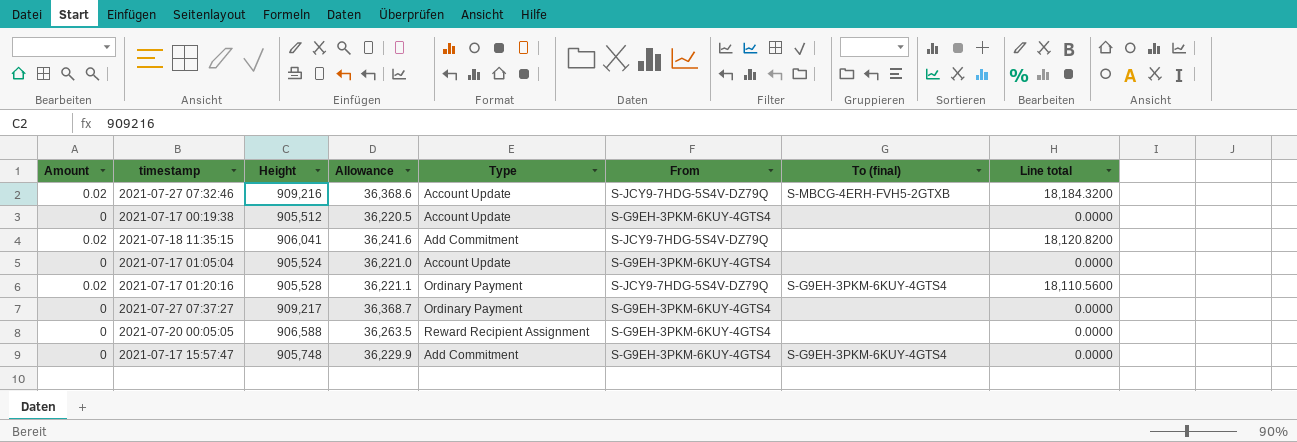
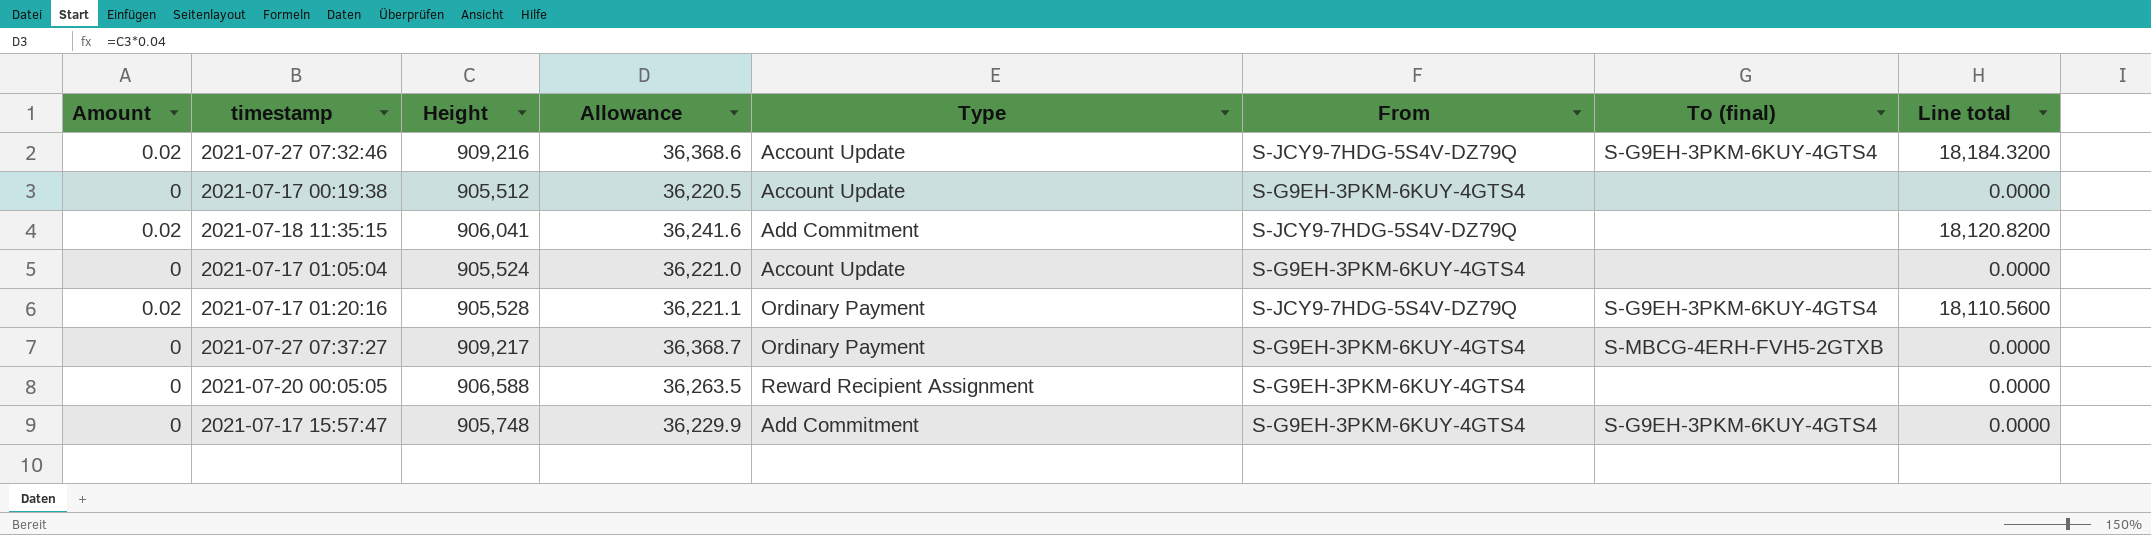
2021-07-27 07:32:46 | To (final): S-MBCG-4ERH-FVH5-2GTXB -> S-G9EH-3PKM-6KUY-4GTS4
2021-07-27 07:37:27 | To (final): none -> S-MBCG-4ERH-FVH5-2GTXB

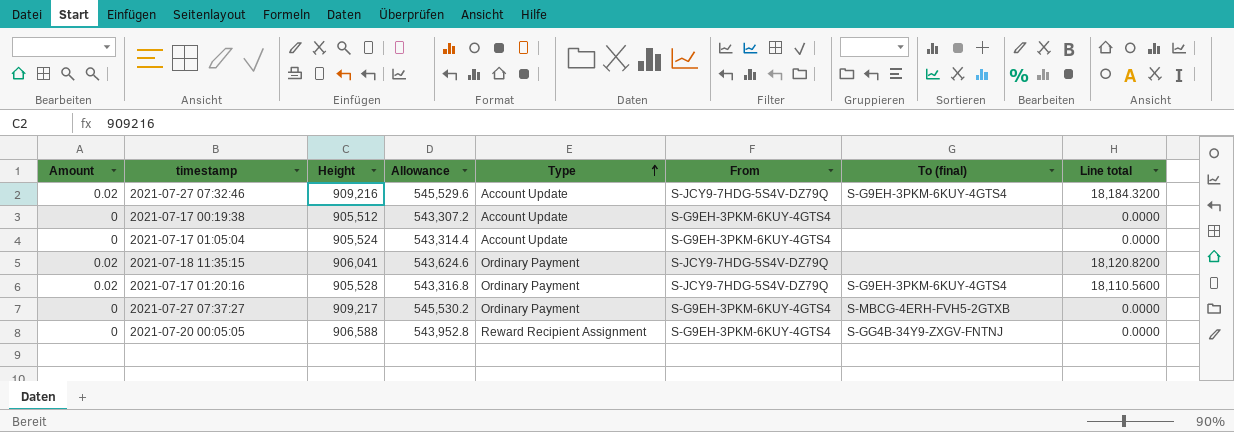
row order: none -> Type ascending
column Allowance | formula: [Height] * 0.04 -> [Height] * 0.6
row 2021-07-17 15:57:47: 0 | 905,748 | 36,229.9 | Add Commitment | S-G9EH-3PKM-6KUY-4GTS4 | S-G9EH-3PKM-6KUY-4GTS4 | 0.0000 -> none
2021-07-18 11:35:15 | Type: Add Commitment -> Ordinary Payment
2021-07-20 00:05:05 | To (final): none -> S-GG4B-34Y9-ZXGV-FNTNJ

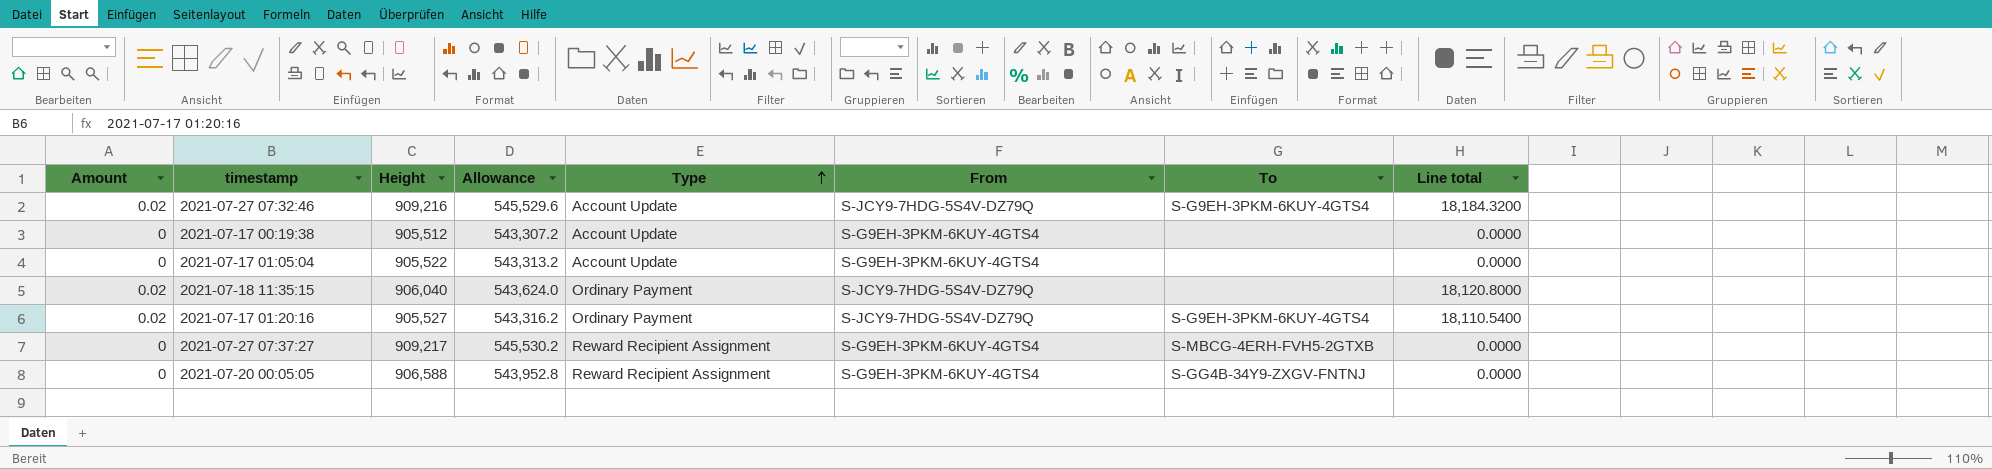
column name: To (final) -> To
2021-07-17 01:05:04 | Height: 905,524 -> 905,522
2021-07-17 01:05:04 | Allowance: 543,314.4 -> 543,313.2
2021-07-18 11:35:15 | Height: 906,041 -> 906,040
2021-07-18 11:35:15 | Allowance: 543,624.6 -> 543,624.0
2021-07-18 11:35:15 | Line total: 18,120.8200 -> 18,120.8000
2021-07-17 01:20:16 | Height: 905,528 -> 905,527
2021-07-17 01:20:16 | Allowance: 543,316.8 -> 543,316.2
2021-07-17 01:20:16 | Line total: 18,110.5600 -> 18,110.5400
2021-07-27 07:37:27 | Type: Ordinary Payment -> Reward Recipient Assignment

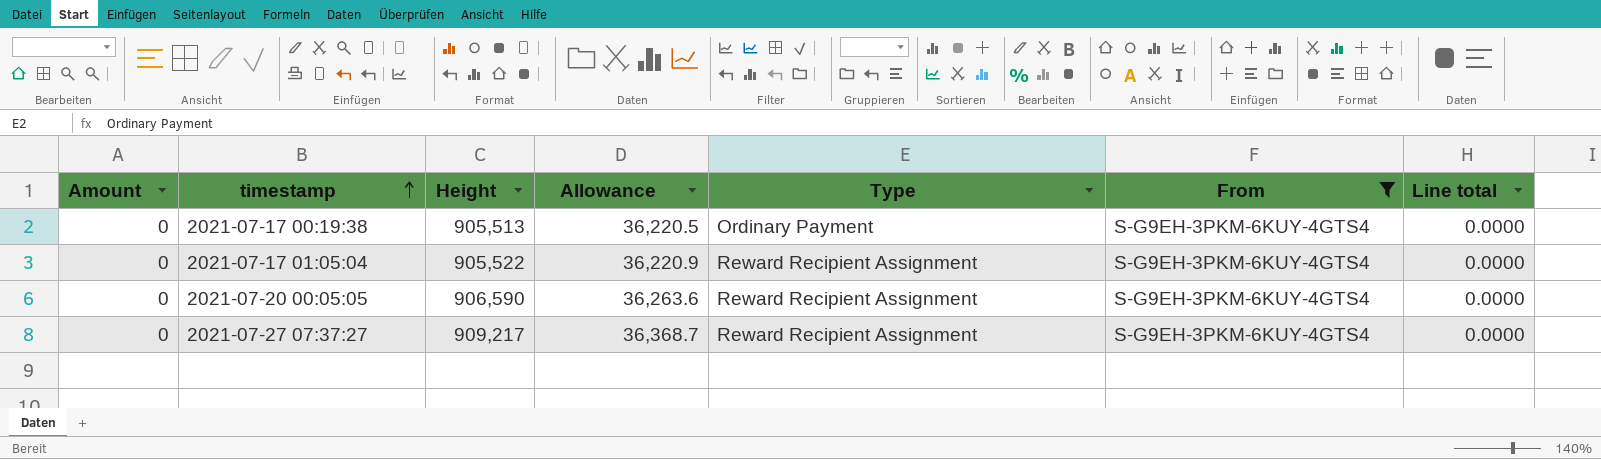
filter: none -> From = S-G9EH-3PKM-6KUY-4GTS4
row order: Type ascending -> timestamp ascending
column To | position: 7 -> none
column Allowance | formula: [Height] * 0.6 -> [Height] * 0.04
2021-07-17 00:19:38 | Height: 905,512 -> 905,513
2021-07-17 00:19:38 | Type: Account Update -> Ordinary Payment
2021-07-17 01:05:04 | Type: Account Update -> Reward Recipient Assignment
2021-07-20 00:05:05 | Height: 906,588 -> 906,590

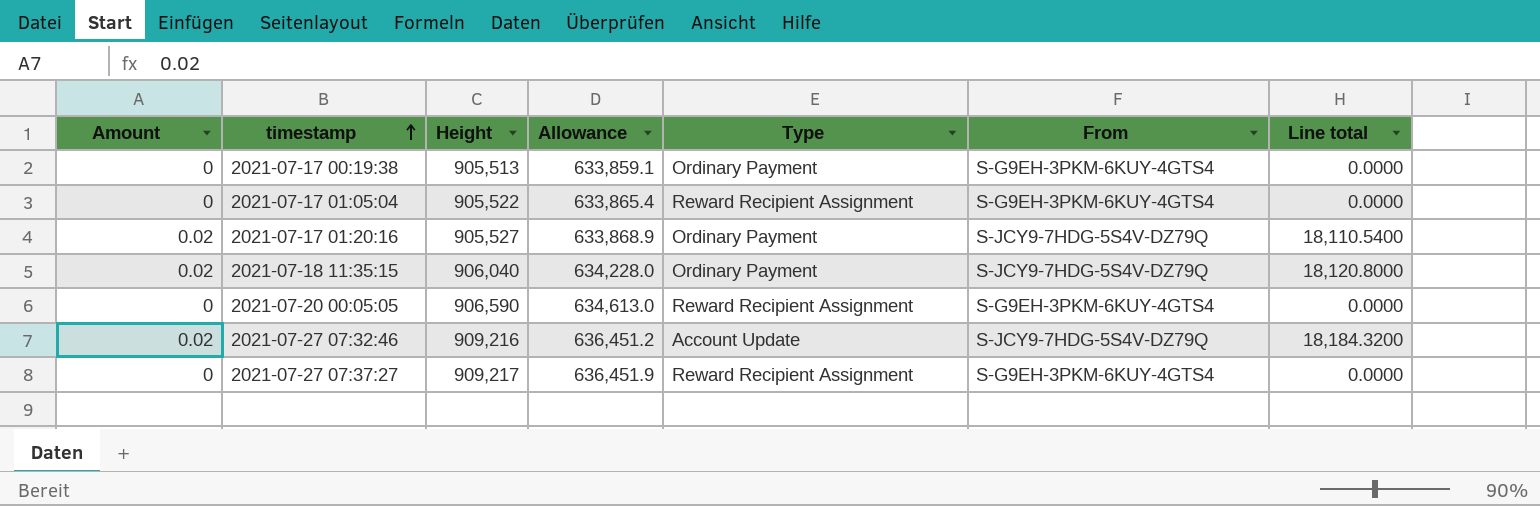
filter: From = S-G9EH-3PKM-6KUY-4GTS4 -> none
column Allowance | formula: [Height] * 0.04 -> [Height] * 0.7

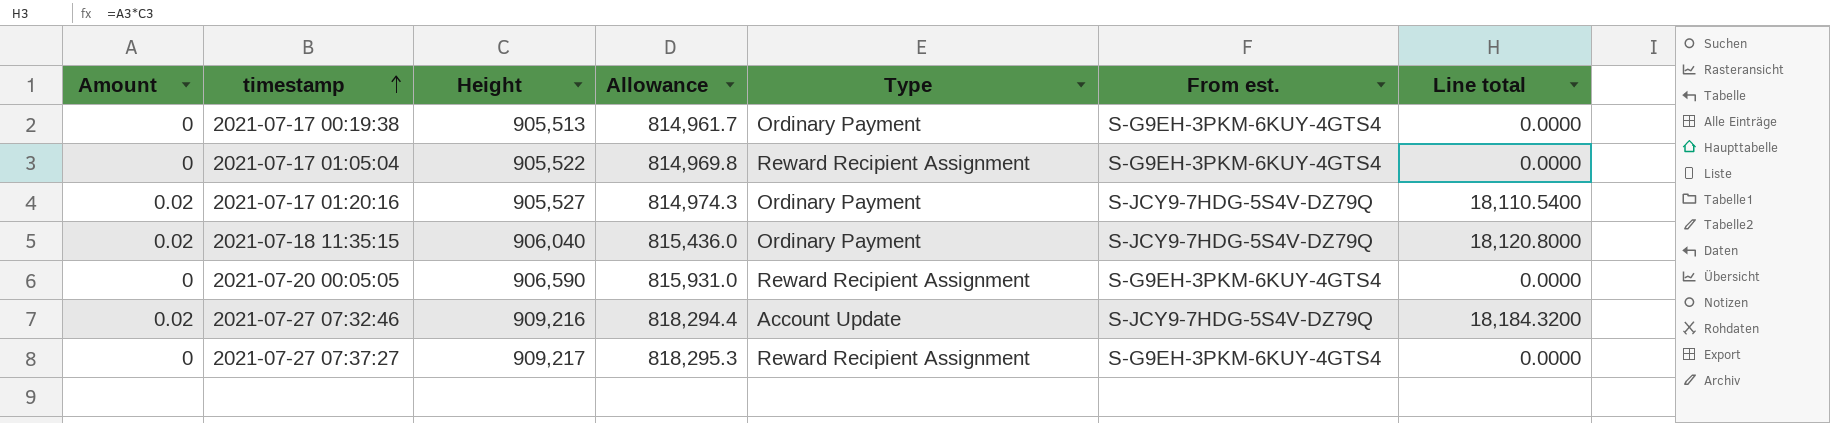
column Allowance | formula: [Height] * 0.7 -> [Height] * 0.9
column name: From -> From est.

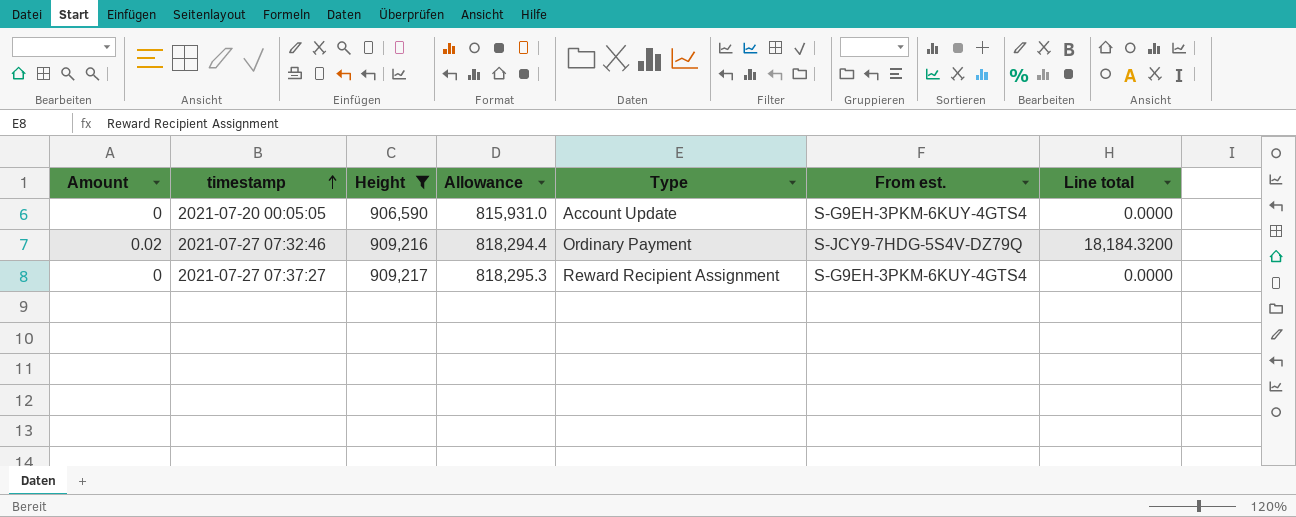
filter: none -> Height >= 906,590
2021-07-20 00:05:05 | Type: Reward Recipient Assignment -> Account Update
2021-07-27 07:32:46 | Type: Account Update -> Ordinary Payment

